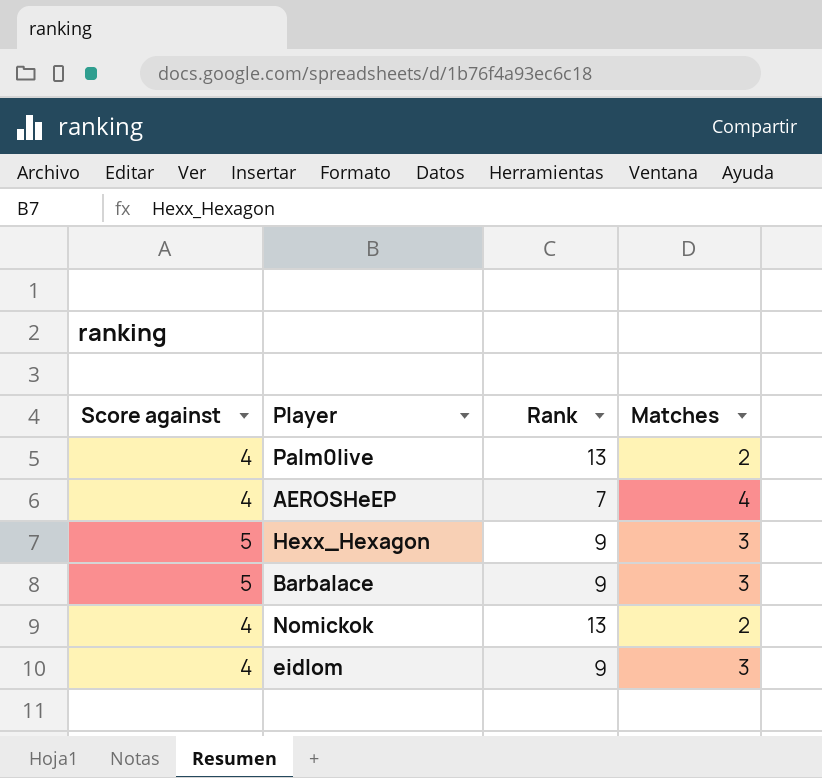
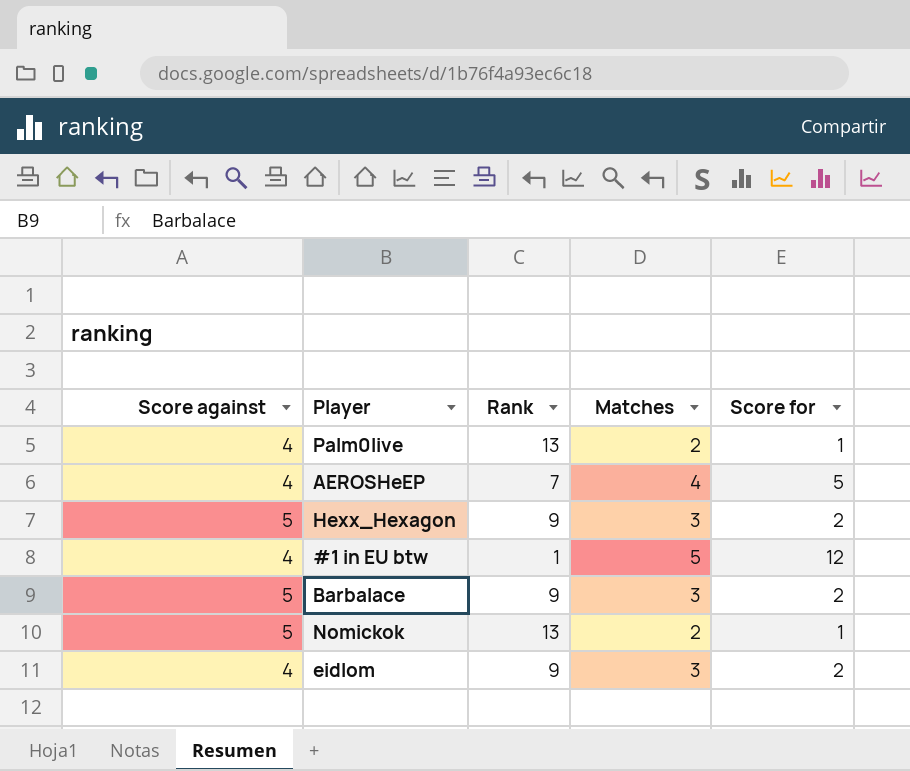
column Score for | position: none -> 5
row #1 in EU btw: none -> 4 | 1 | 5 | 12
Nomickok | Score against: 4 -> 5

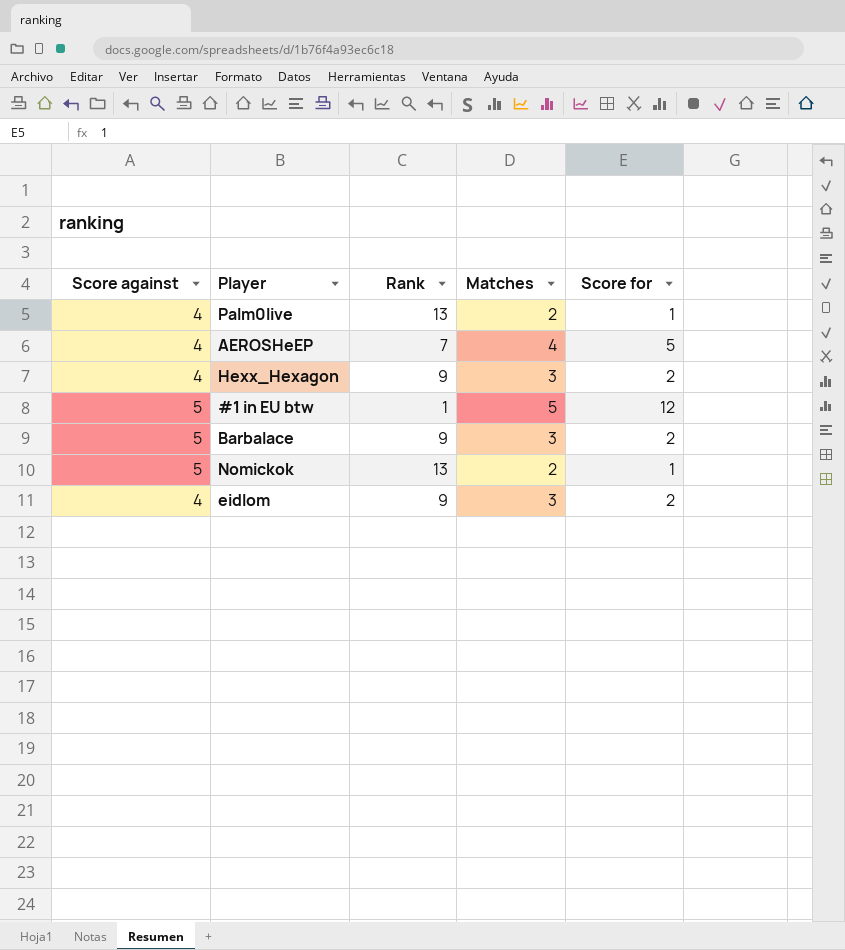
Hexx_Hexagon | Score against: 5 -> 4
#1 in EU btw | Score against: 4 -> 5

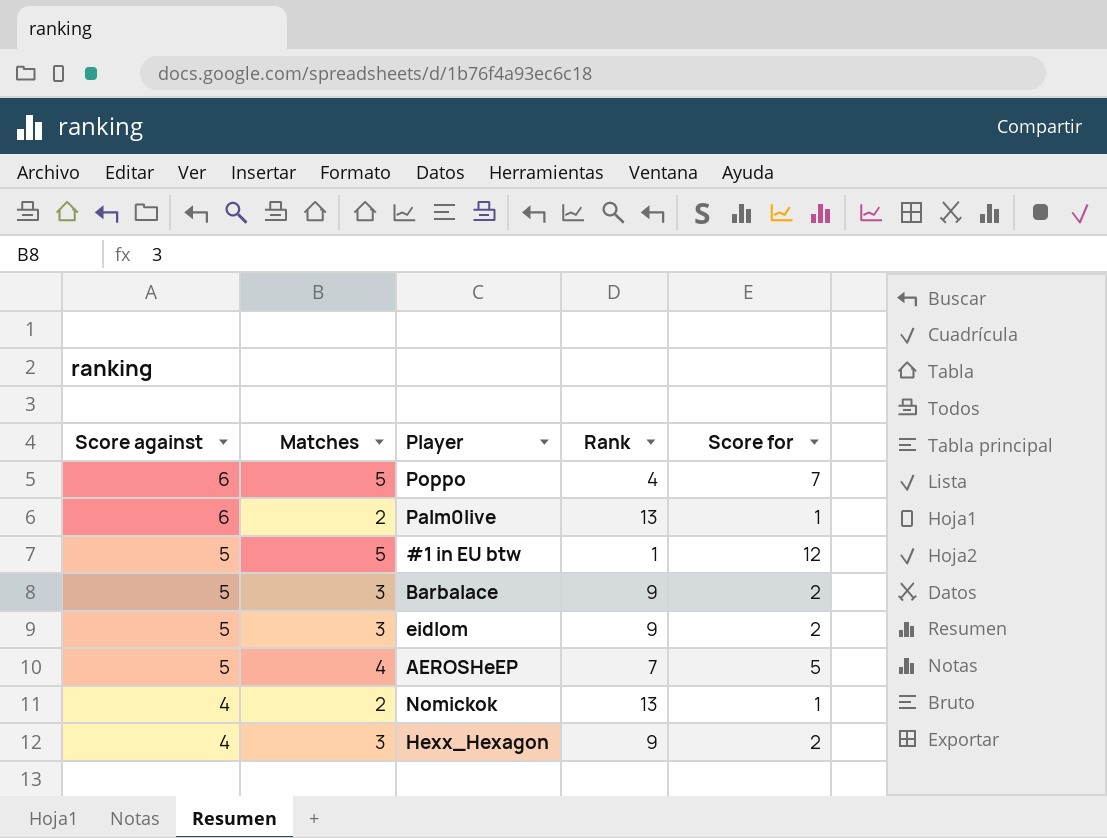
row order: none -> Score against descending
column Matches | position: 4 -> 2
row Poppo: none -> 6 | 5 | 4 | 7
Palm0live | Score against: 4 -> 6
eidlom | Score against: 4 -> 5
AEROSHeEP | Score against: 4 -> 5
Nomickok | Score against: 5 -> 4

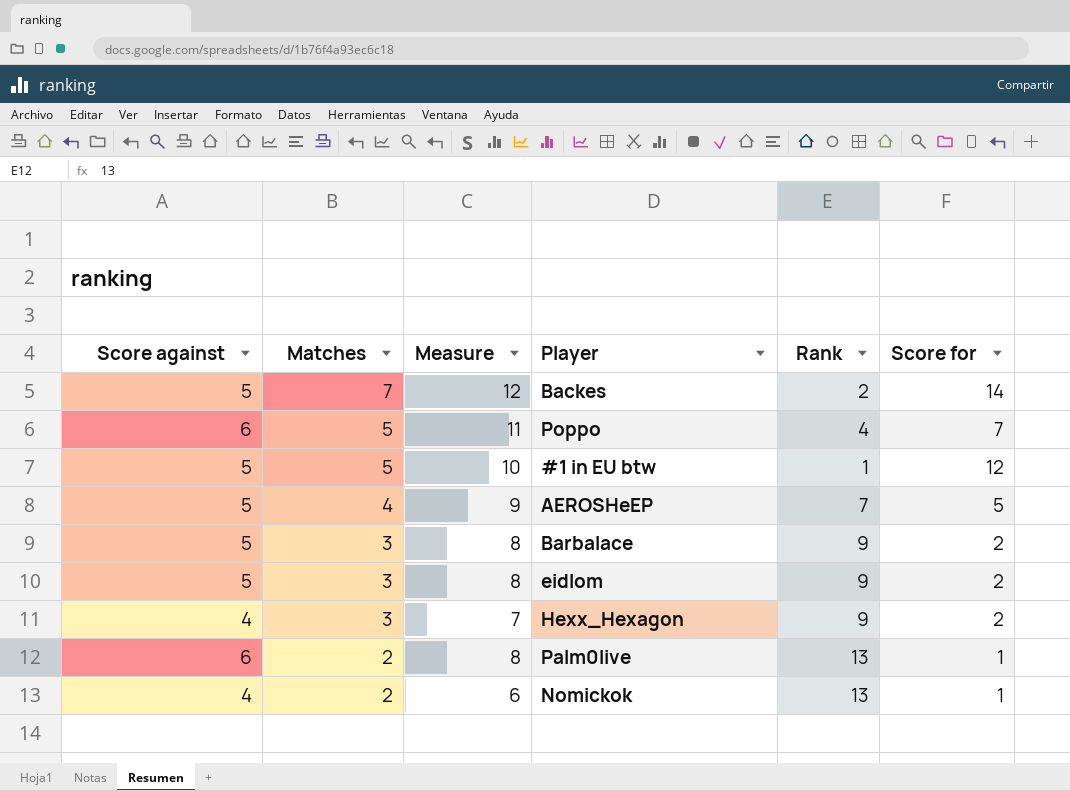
row order: Score against descending -> Matches descending
column Measure | formula: none -> [Score against] + [Matches]
row Backes: none -> 5 | 7 | 12 | 2 | 14

